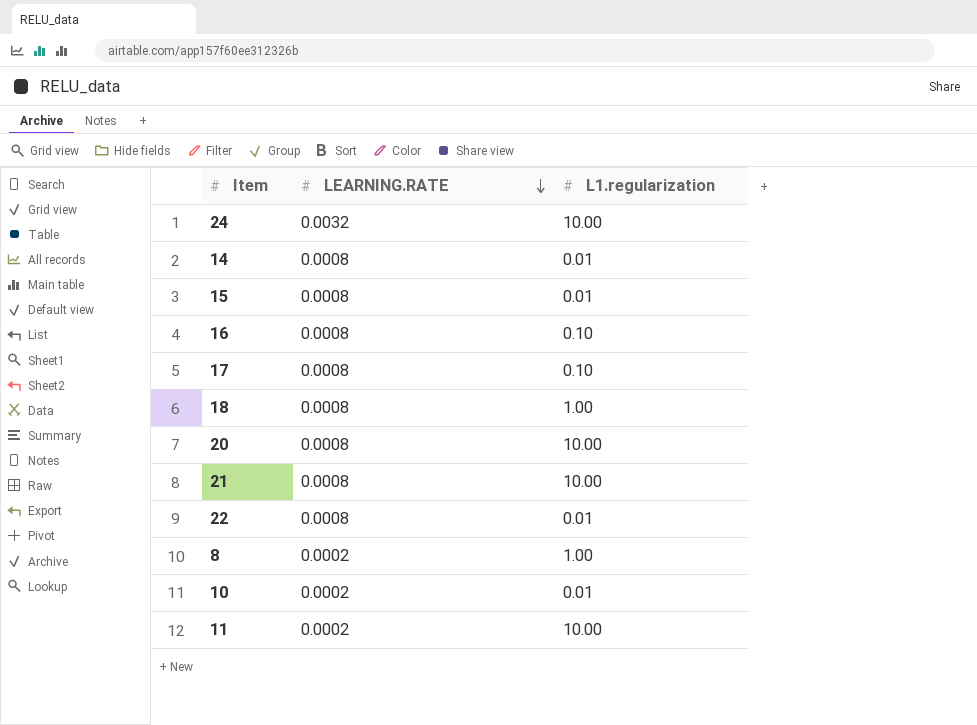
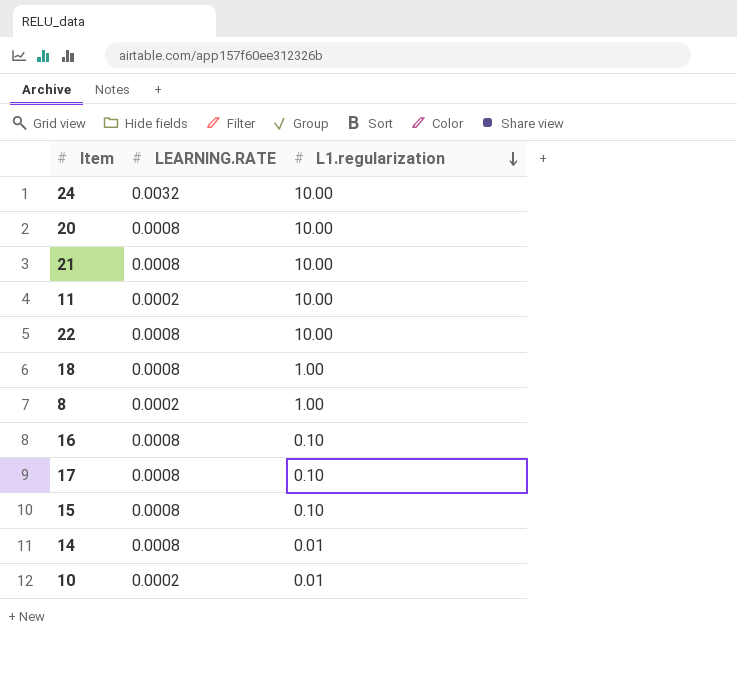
row order: LEARNING.RATE descending -> L1.regularization descending
22 | L1.regularization: 0.01 -> 10.00
15 | L1.regularization: 0.01 -> 0.10

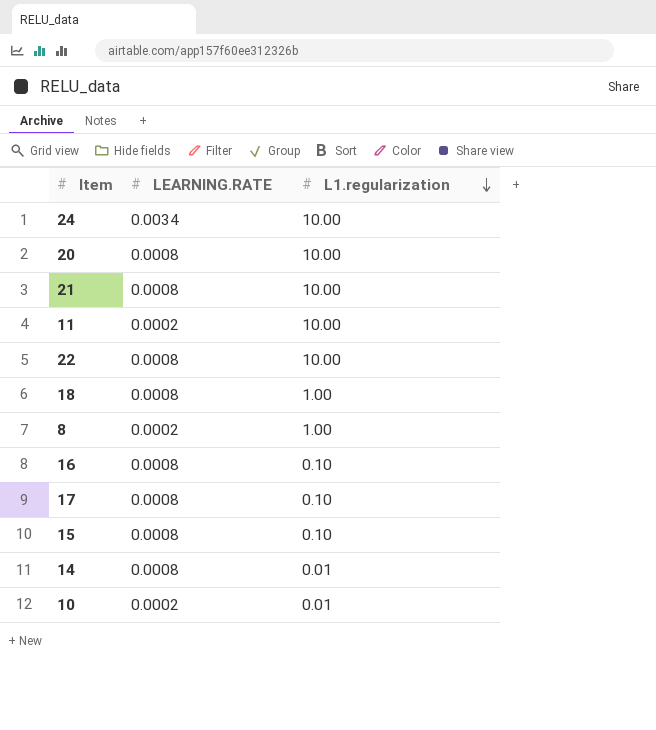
24 | LEARNING.RATE: 0.0032 -> 0.0034

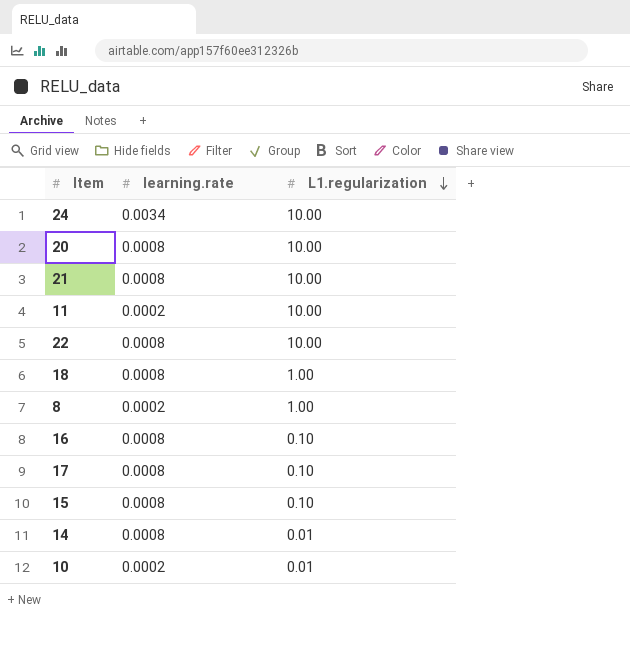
column name: LEARNING.RATE -> learning.rate

